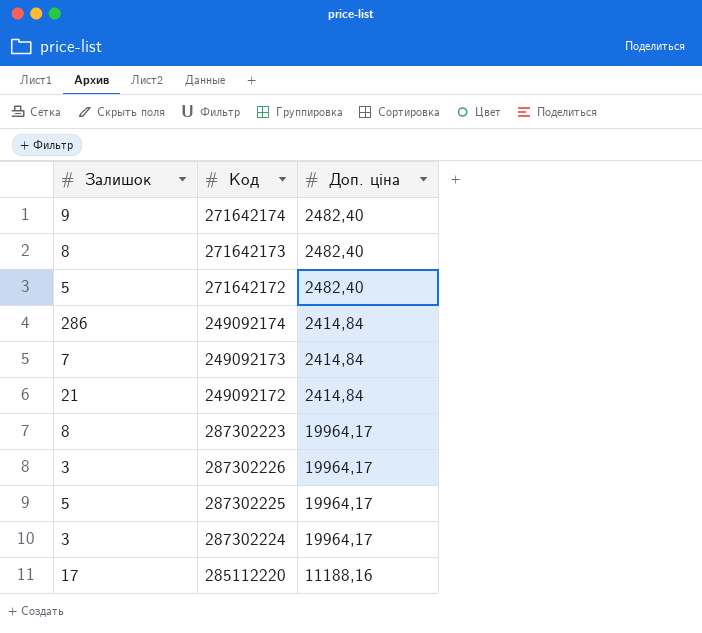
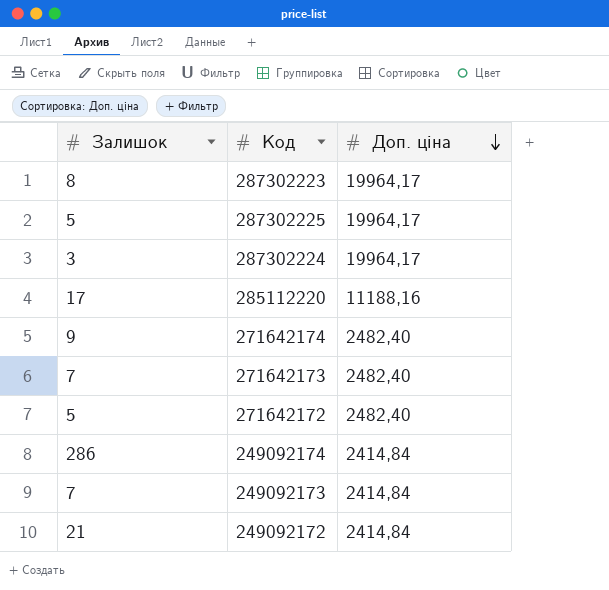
row order: none -> Доп. ціна descending
row 287302226: 3 | 19964,17 -> none
271642173 | Залишок: 8 -> 7

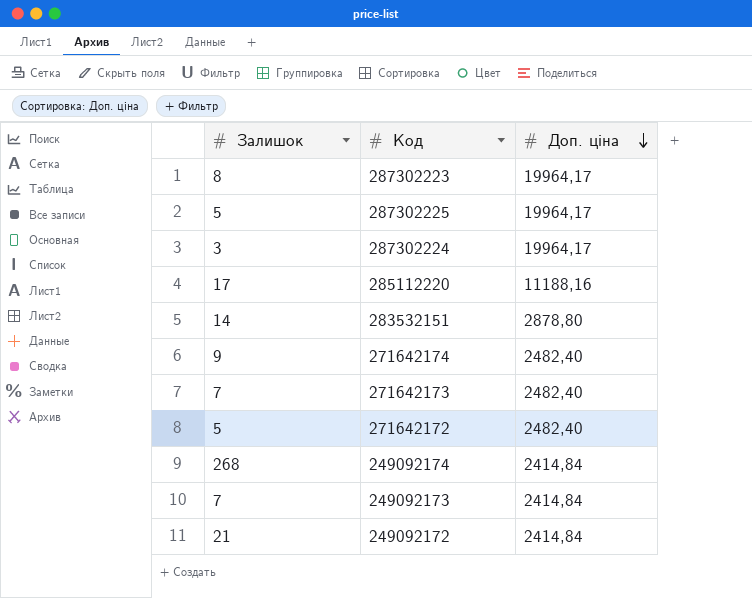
row 283532151: none -> 14 | 2878,80
249092174 | Залишок: 286 -> 268

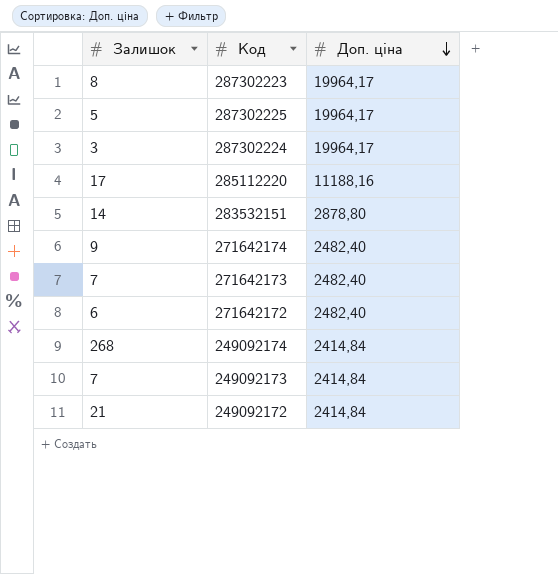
271642172 | Залишок: 5 -> 6

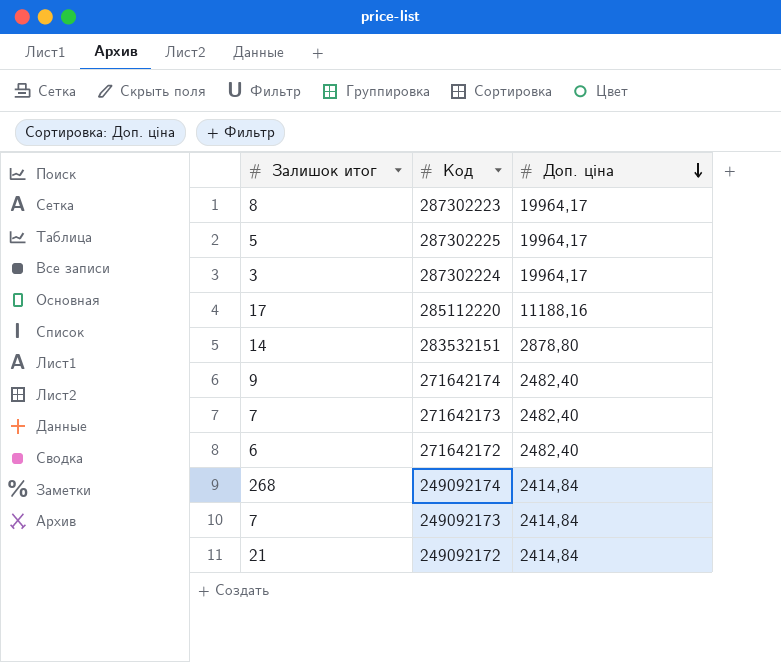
column name: Залишок -> Залишок итог

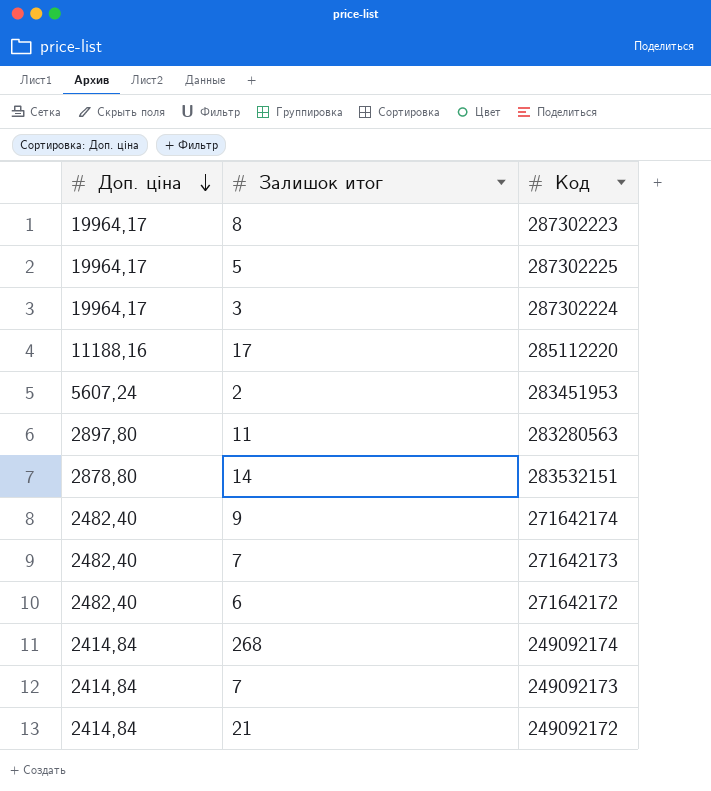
column Доп. ціна | position: 3 -> 1
row 283451953: none -> 5607,24 | 2
row 283280563: none -> 2897,80 | 11

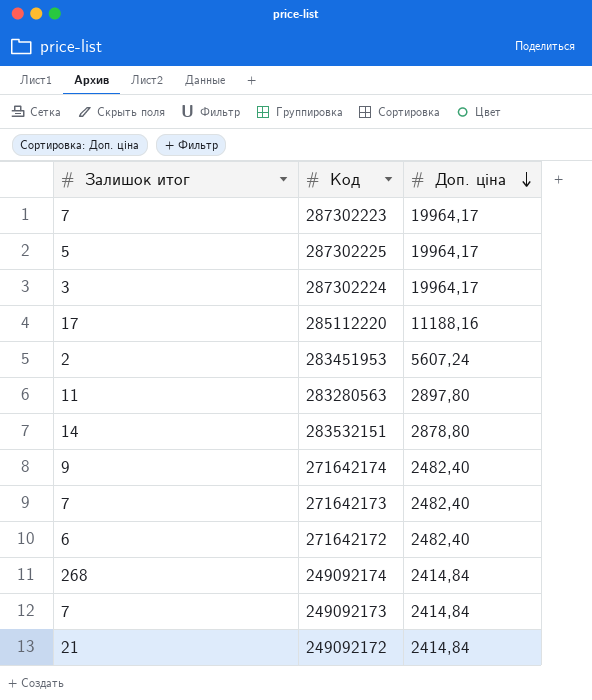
column Доп. ціна | position: 1 -> 3
287302223 | Залишок итог: 8 -> 7

